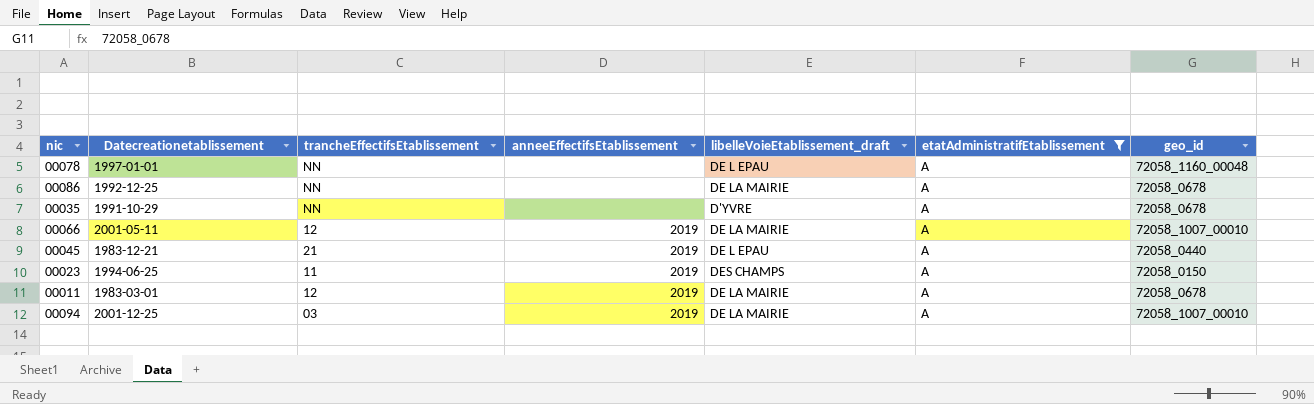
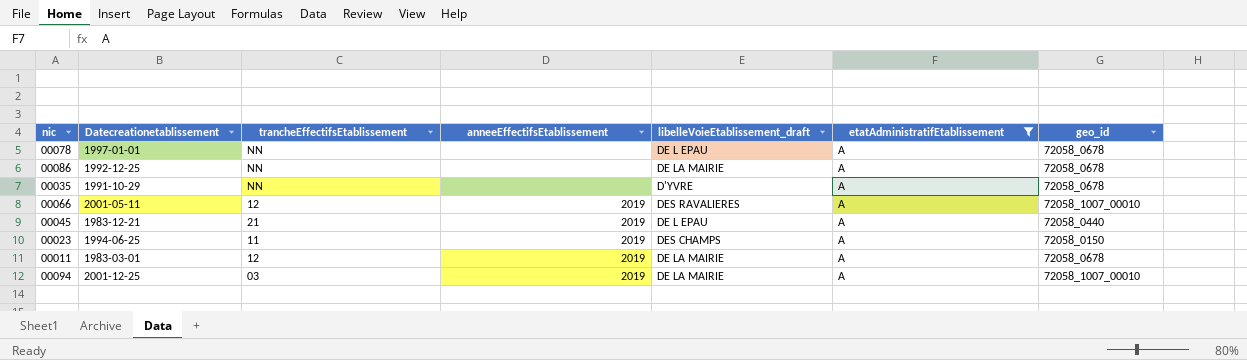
00078 | geo_id: 72058_1160_00048 -> 72058_0678
00066 | libelleVoieEtablissement_draft: DE LA MAIRIE -> DES RAVALIERES

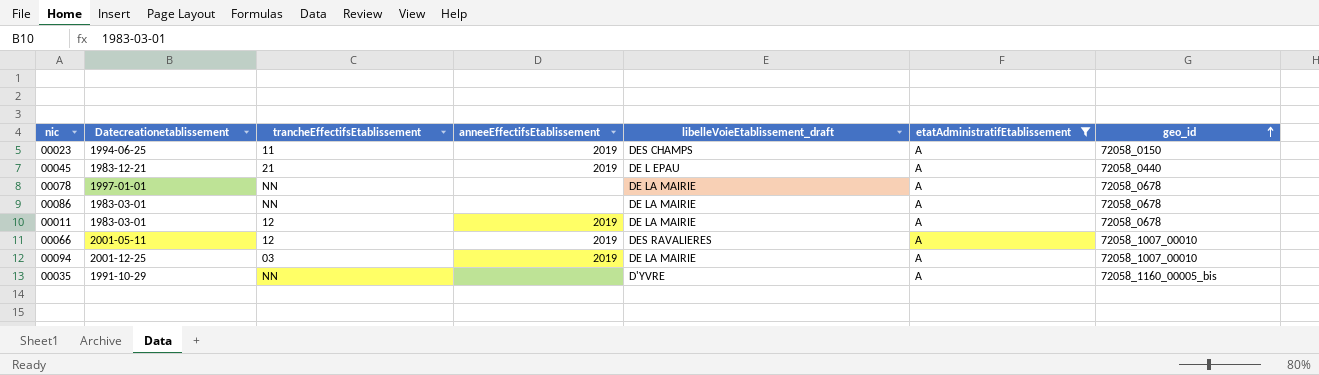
row order: none -> geo_id ascending
00078 | libelleVoieEtablissement_draft: DE L EPAU -> DE LA MAIRIE
00086 | Datecreationetablissement: 1992-12-25 -> 1983-03-01
00035 | geo_id: 72058_0678 -> 72058_1160_00005_bis

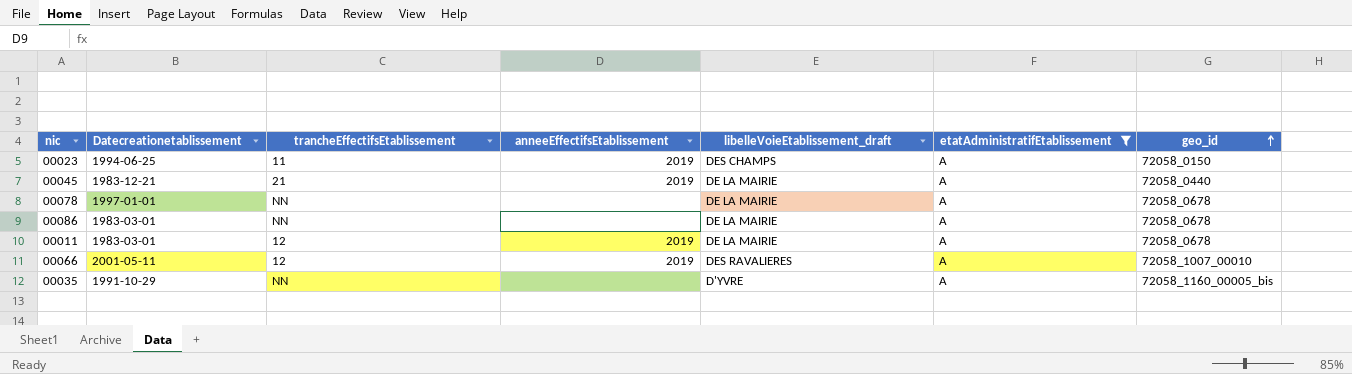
row 00094: 2001-12-25 | 03 | 2019 | DE LA MAIRIE | A | 72058_1007_00010 -> none
00045 | libelleVoieEtablissement_draft: DE L EPAU -> DE LA MAIRIE

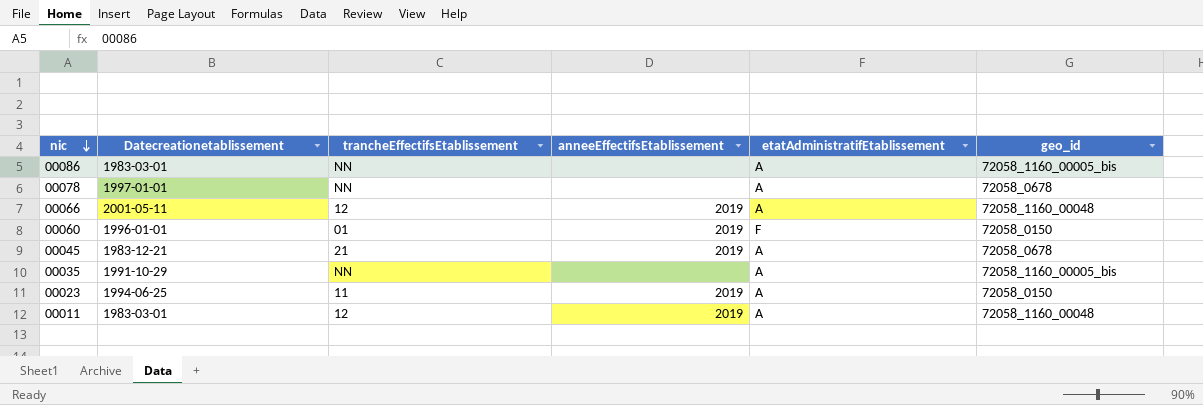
filter: etatAdministratifEtablissement = A -> none
row order: geo_id ascending -> nic descending
column libelleVoieEtablissement_draft | position: 5 -> none
00086 | geo_id: 72058_0678 -> 72058_1160_00005_bis
00066 | geo_id: 72058_1007_00010 -> 72058_1160_00048
00045 | geo_id: 72058_0440 -> 72058_0678
00011 | geo_id: 72058_0678 -> 72058_1160_00048

